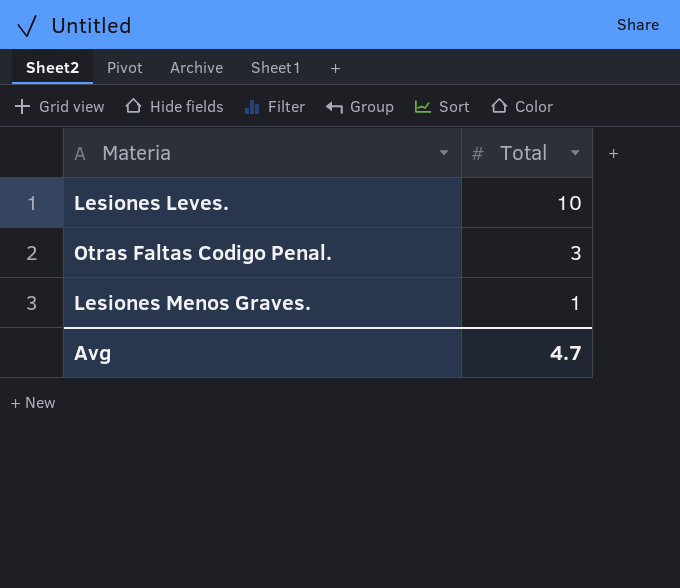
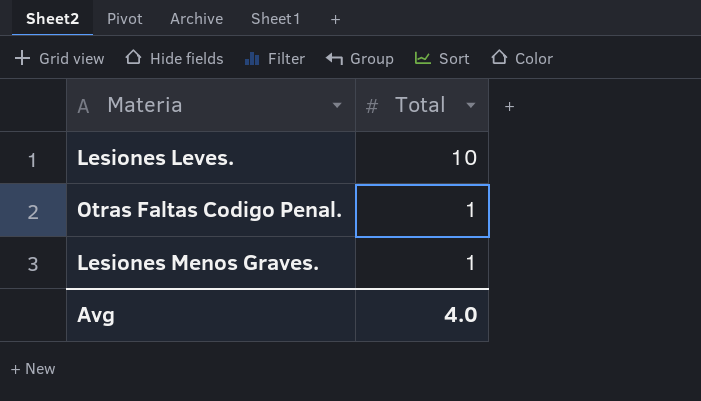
Otras Faltas Codigo Penal. | Total: 3 -> 1
Avg | Total: 4.7 -> 4.0

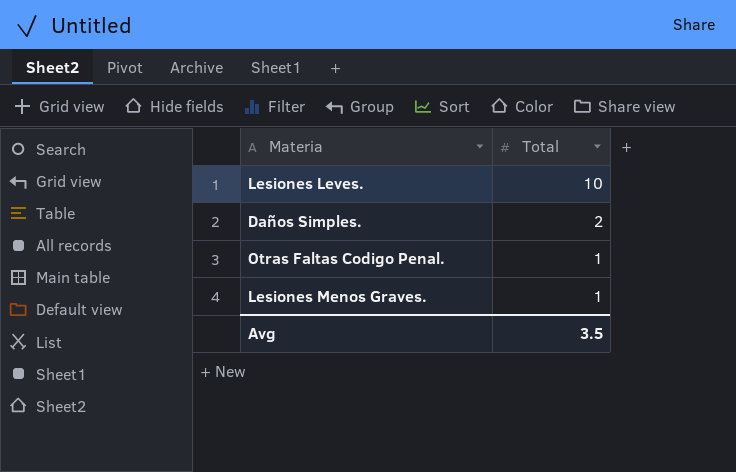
row Daños Simples.: none -> 2
Avg | Total: 4.0 -> 3.5

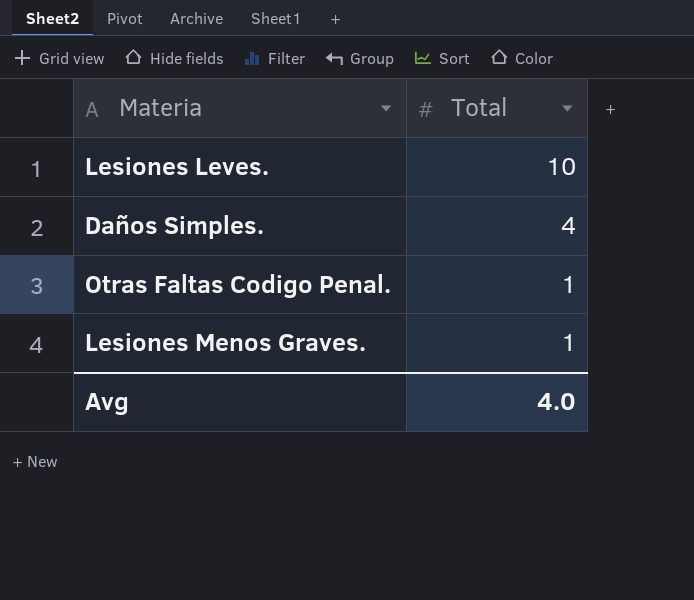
Daños Simples. | Total: 2 -> 4
Avg | Total: 3.5 -> 4.0

